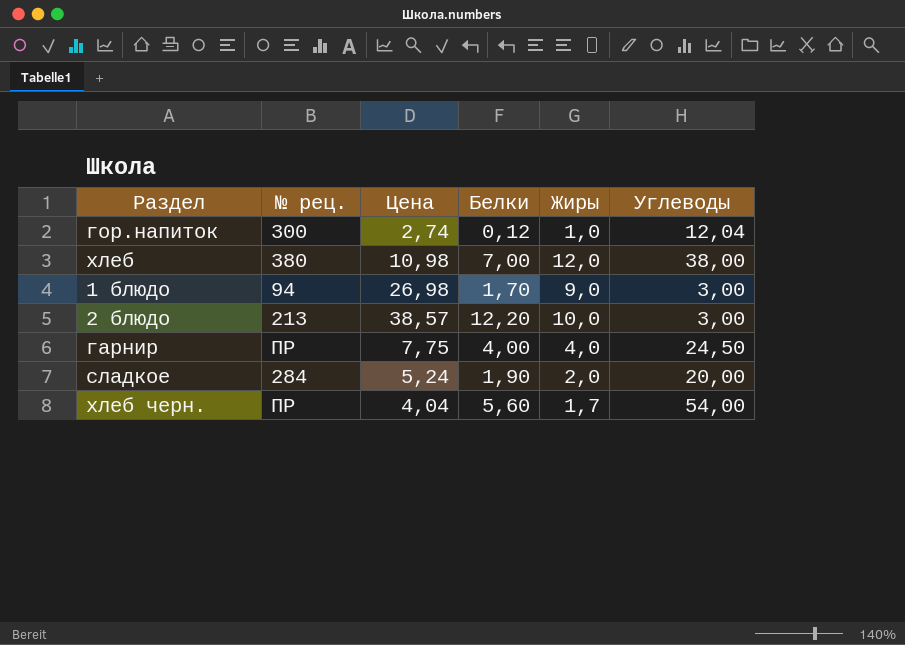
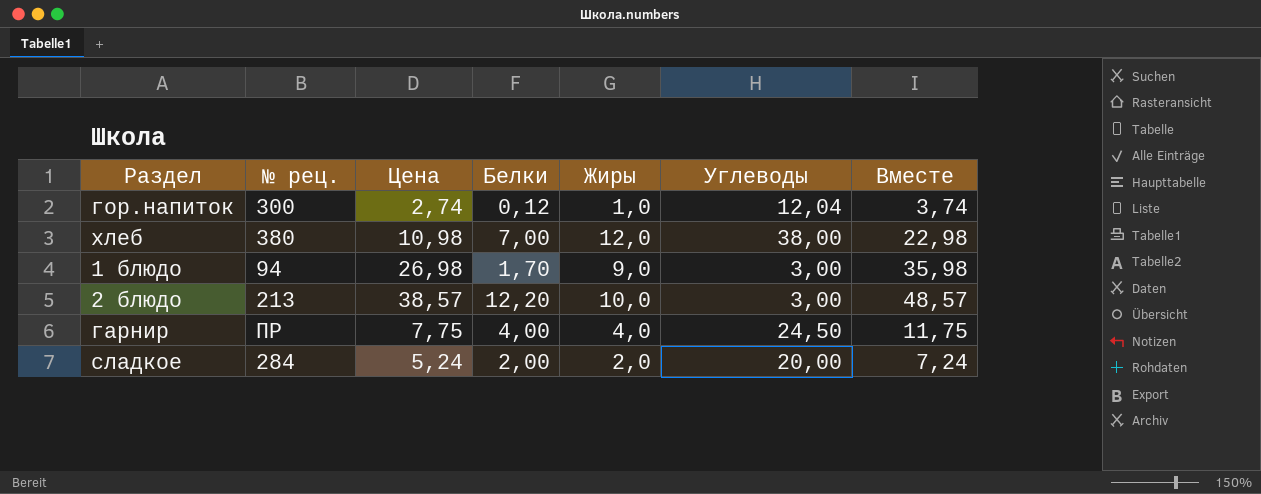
column Вместе | formula: none -> [Цена] + [Жиры]
row хлеб черн.: ПР | 4,04 | 5,60 | 1,7 | 54,00 -> none
сладкое | Белки: 1,90 -> 2,00

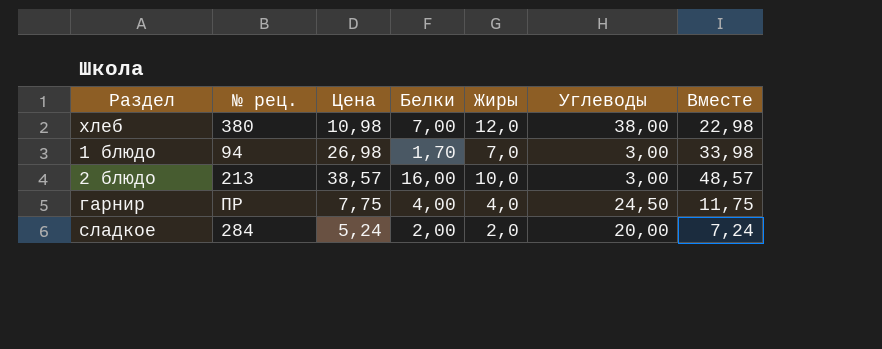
row гор.напиток: 300 | 2,74 | 0,12 | 1,0 | 12,04 | 3,74 -> none
1 блюдо | Жиры: 9,0 -> 7,0
1 блюдо | Вместе: 35,98 -> 33,98
2 блюдо | Белки: 12,20 -> 16,00

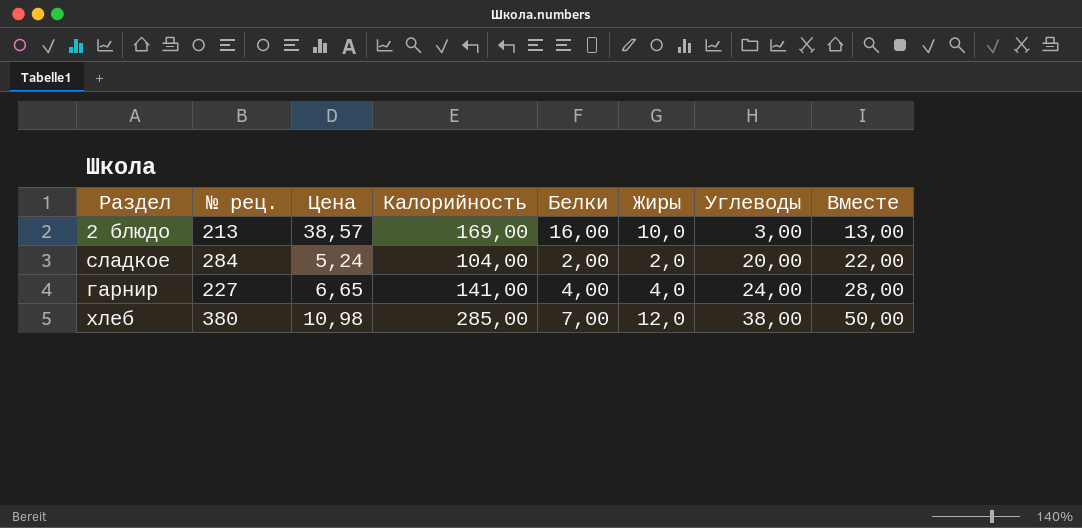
row order: none -> Углеводы ascending
column Калорийность | position: none -> 4
column Вместе | formula: [Цена] + [Жиры] -> [Жиры] + [Углеводы]
row 1 блюдо: 94 | 26,98 | 1,70 | 7,0 | 3,00 | 33,98 -> none
гарнир | № рец.: ПР -> 227
гарнир | Цена: 7,75 -> 6,65
гарнир | Углеводы: 24,50 -> 24,00

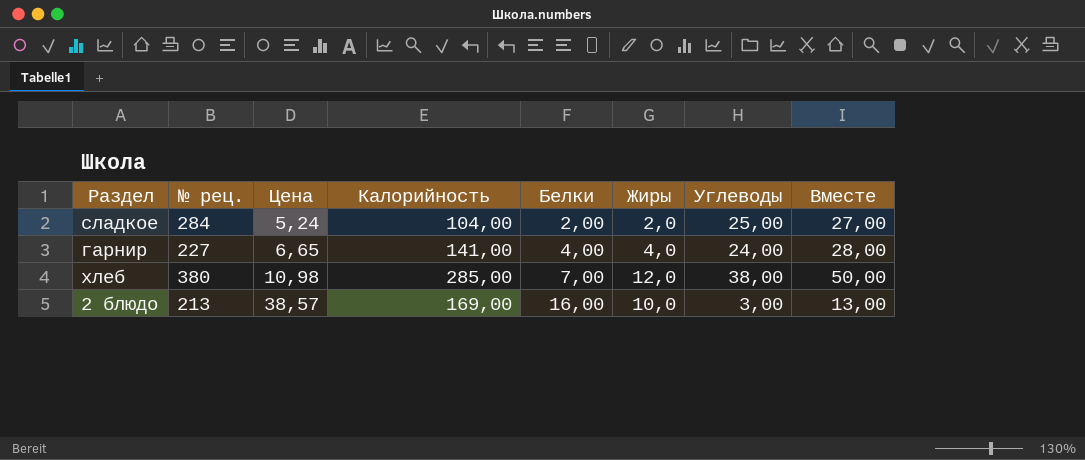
row order: Углеводы ascending -> Цена ascending
сладкое | Углеводы: 20,00 -> 25,00
сладкое | Вместе: 22,00 -> 27,00

